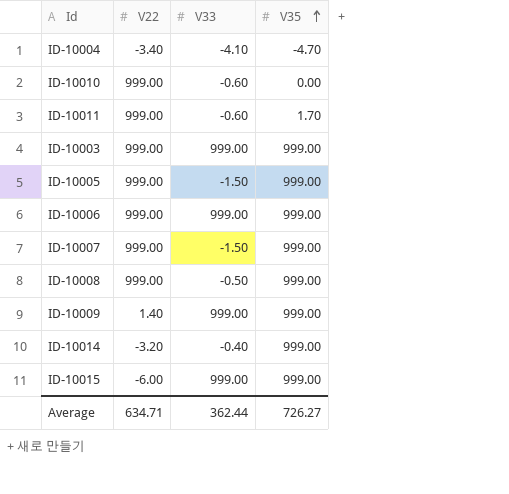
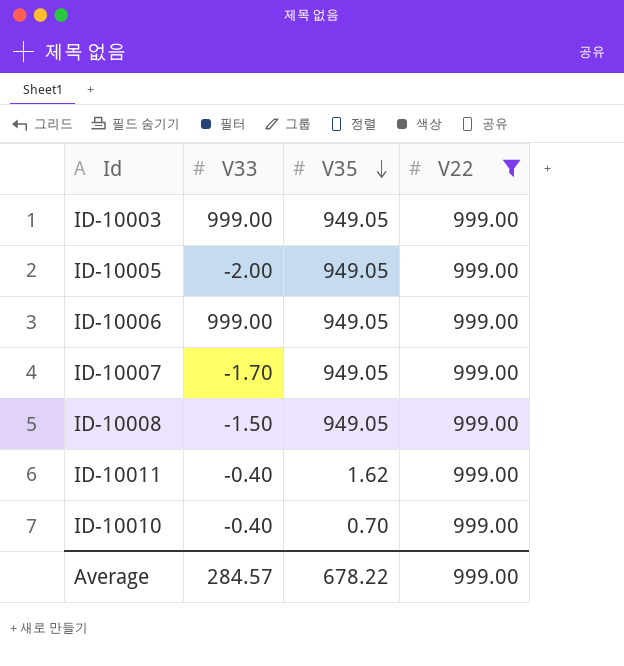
filter: none -> V22 = 999.00
row order: V35 ascending -> V35 descending
column V22 | position: 2 -> 4
ID-10003 | V35: 999.00 -> 949.05
ID-10005 | V33: -1.50 -> -2.00
ID-10005 | V35: 999.00 -> 949.05
ID-10006 | V35: 999.00 -> 949.05
ID-10007 | V33: -1.50 -> -1.70
ID-10007 | V35: 999.00 -> 949.05
ID-10008 | V33: -0.50 -> -1.50
ID-10008 | V35: 999.00 -> 949.05
ID-10011 | V33: -0.60 -> -0.40
ID-10011 | V35: 1.70 -> 1.62
ID-10010 | V33: -0.60 -> -0.40
ID-10010 | V35: 0.00 -> 0.70
Average | V33: 362.44 -> 284.57
Average | V35: 726.27 -> 678.22
Average | V22: 634.71 -> 999.00

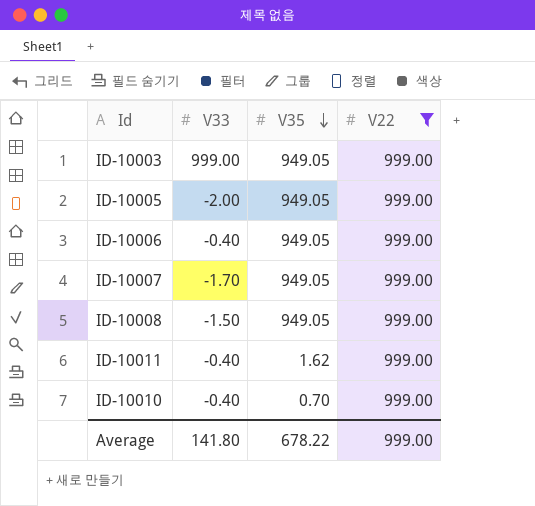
ID-10006 | V33: 999.00 -> -0.40
Average | V33: 284.57 -> 141.80

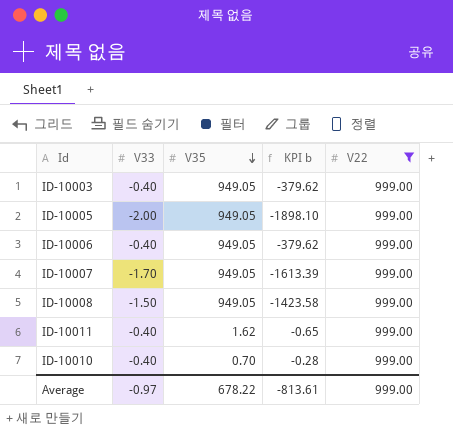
column KPI b | formula: none -> [V33] * [V35]
ID-10003 | V33: 999.00 -> -0.40
Average | V33: 141.80 -> -0.97

